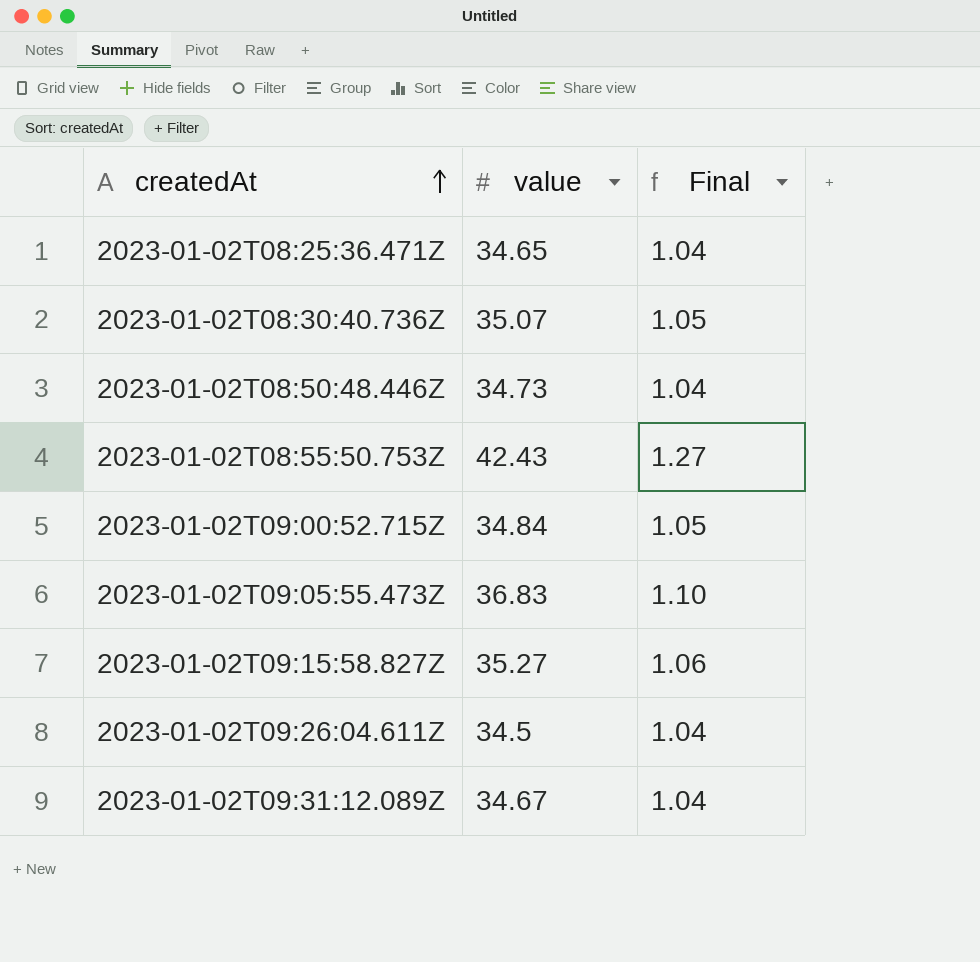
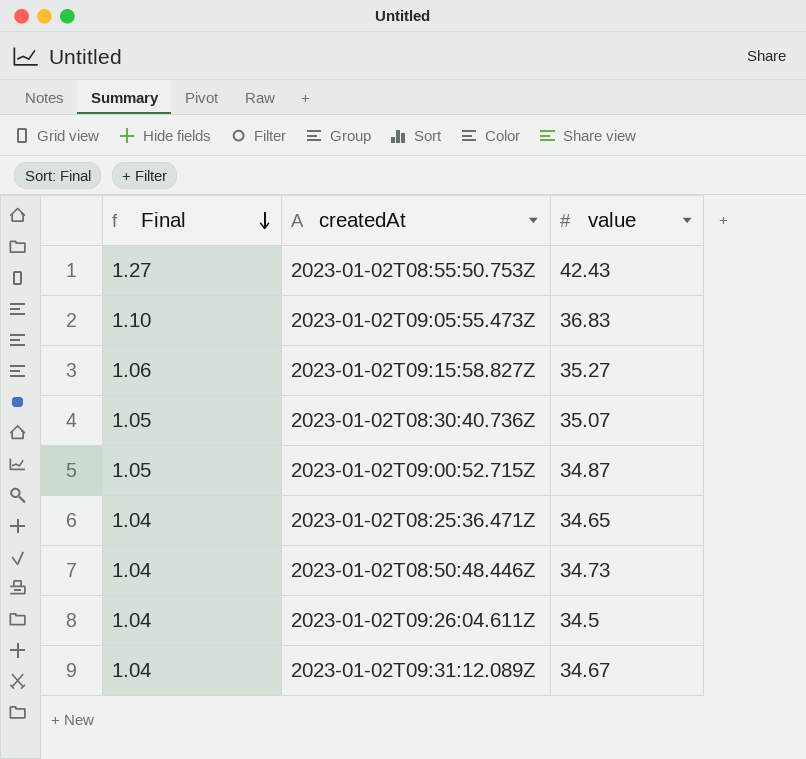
row order: createdAt ascending -> Final descending
column Final | position: 3 -> 1
2023-01-02T09:00:52.715Z | value: 34.84 -> 34.87

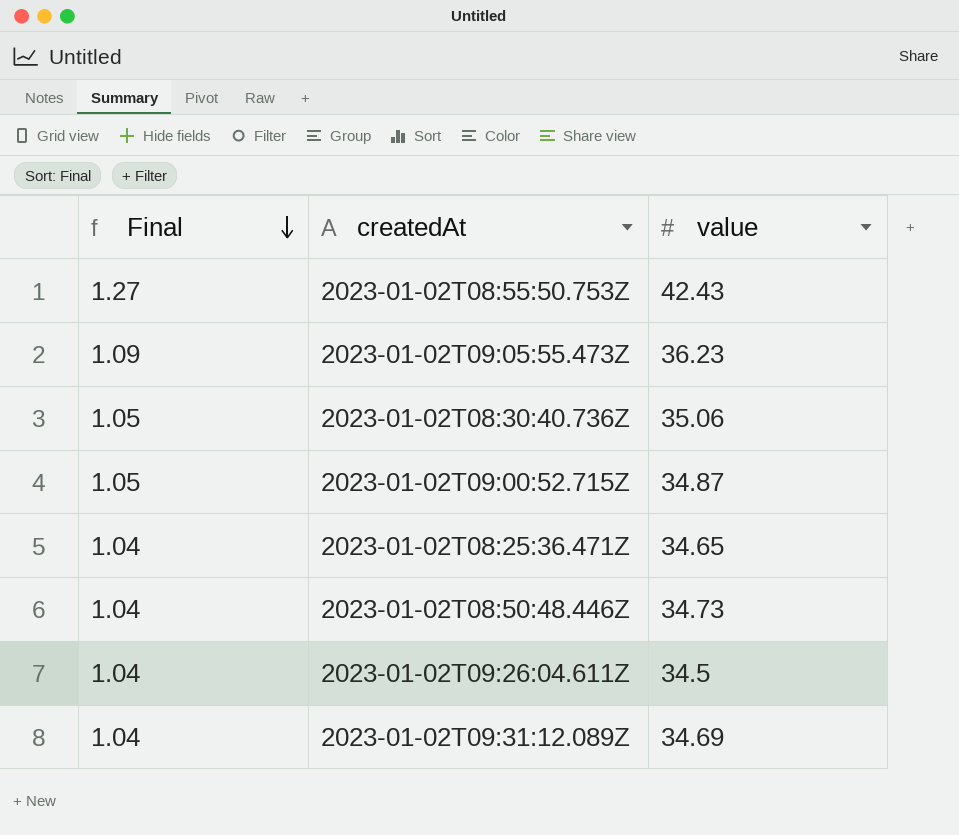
row 2023-01-02T09:15:58.827Z: 1.06 | 35.27 -> none
2023-01-02T09:05:55.473Z | Final: 1.10 -> 1.09
2023-01-02T09:05:55.473Z | value: 36.83 -> 36.23
2023-01-02T08:30:40.736Z | value: 35.07 -> 35.06
2023-01-02T09:31:12.089Z | value: 34.67 -> 34.69

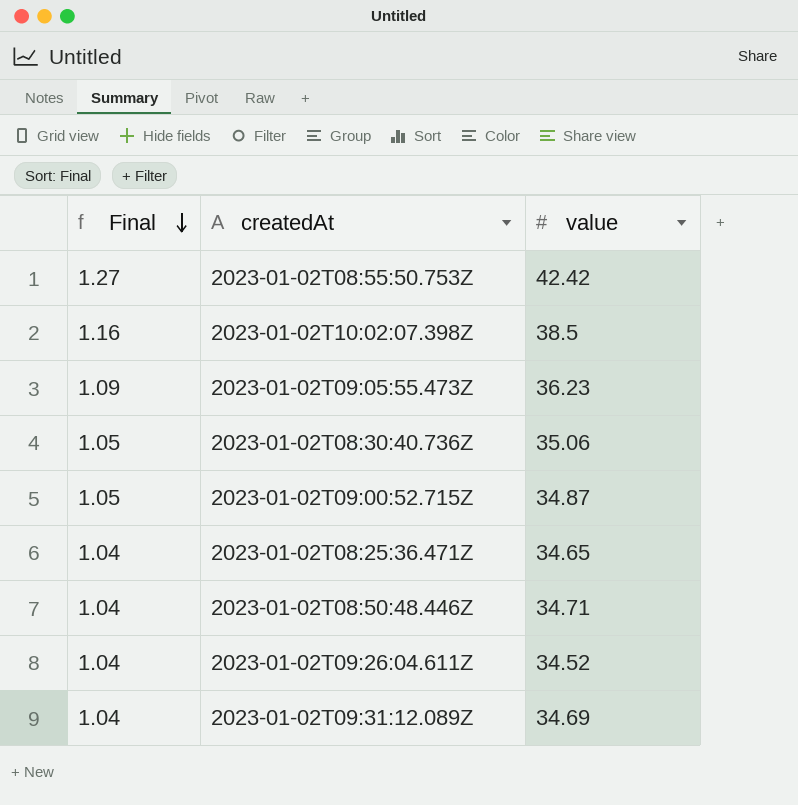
2023-01-02T08:55:50.753Z | value: 42.43 -> 42.42
row 2023-01-02T10:02:07.398Z: none -> 1.16 | 38.5
2023-01-02T08:50:48.446Z | value: 34.73 -> 34.71
2023-01-02T09:26:04.611Z | value: 34.5 -> 34.52

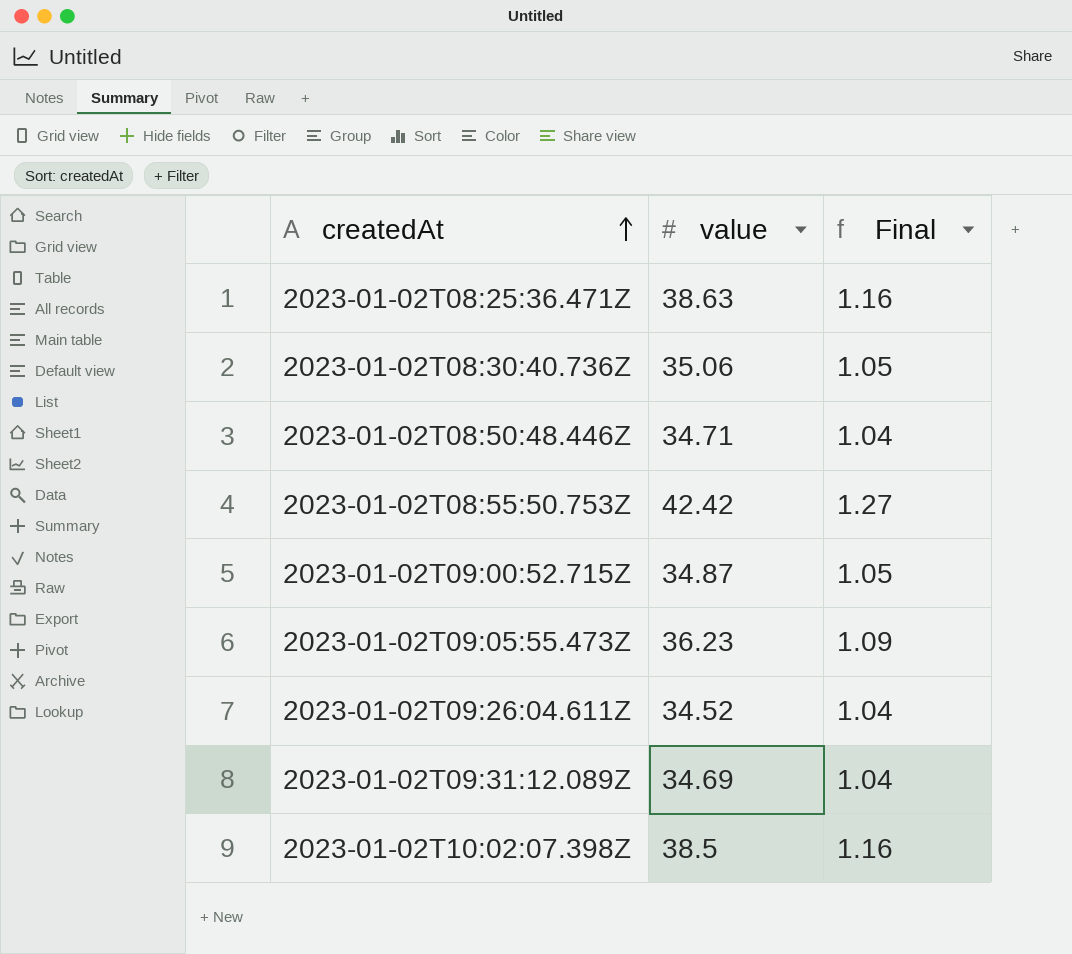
row order: Final descending -> createdAt ascending
column Final | position: 1 -> 3
2023-01-02T08:25:36.471Z | value: 34.65 -> 38.63
2023-01-02T08:25:36.471Z | Final: 1.04 -> 1.16

